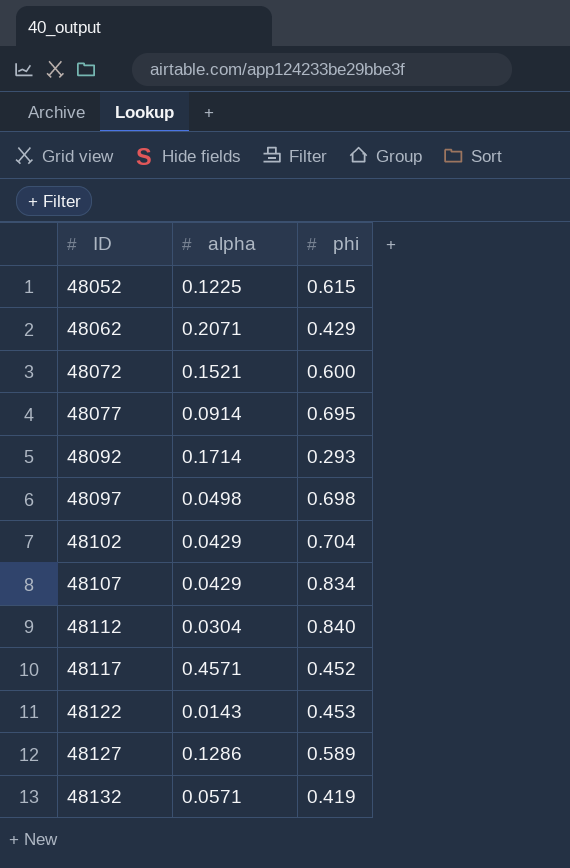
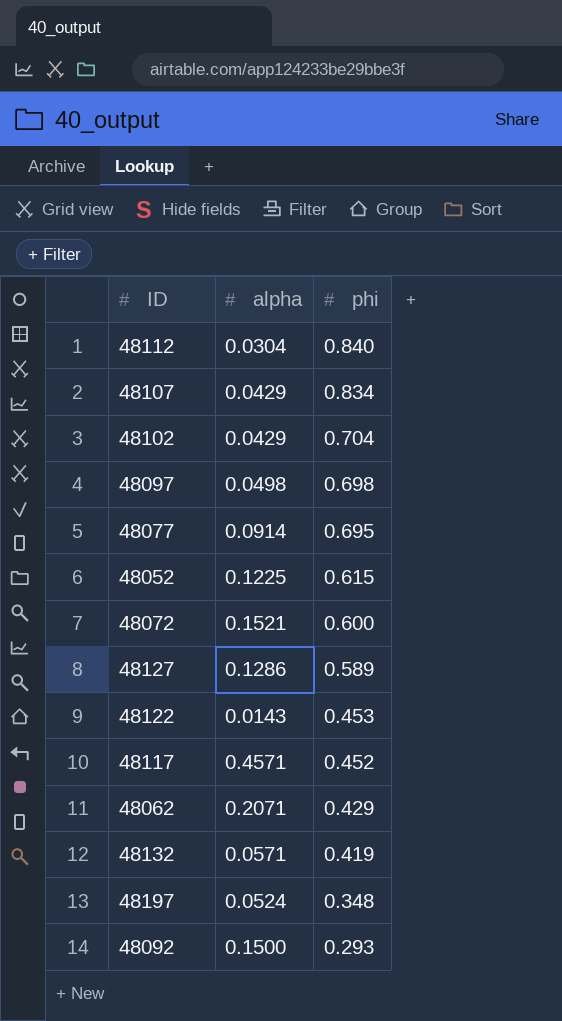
row order: ID ascending -> phi descending
row 48197: none -> 0.0524 | 0.348
48092 | alpha: 0.1714 -> 0.1500

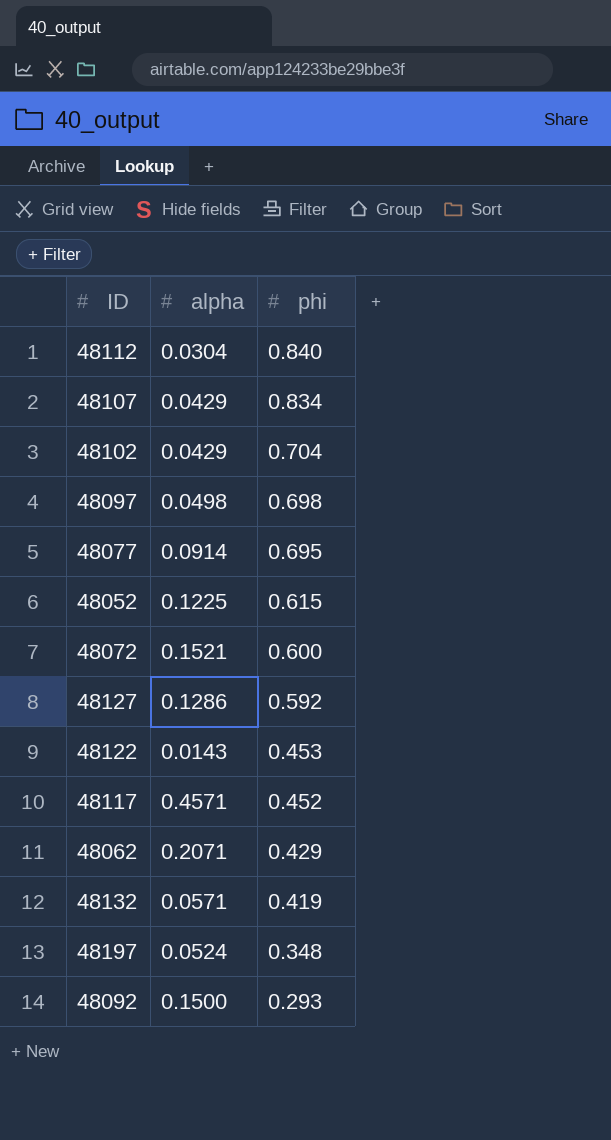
48127 | phi: 0.589 -> 0.592

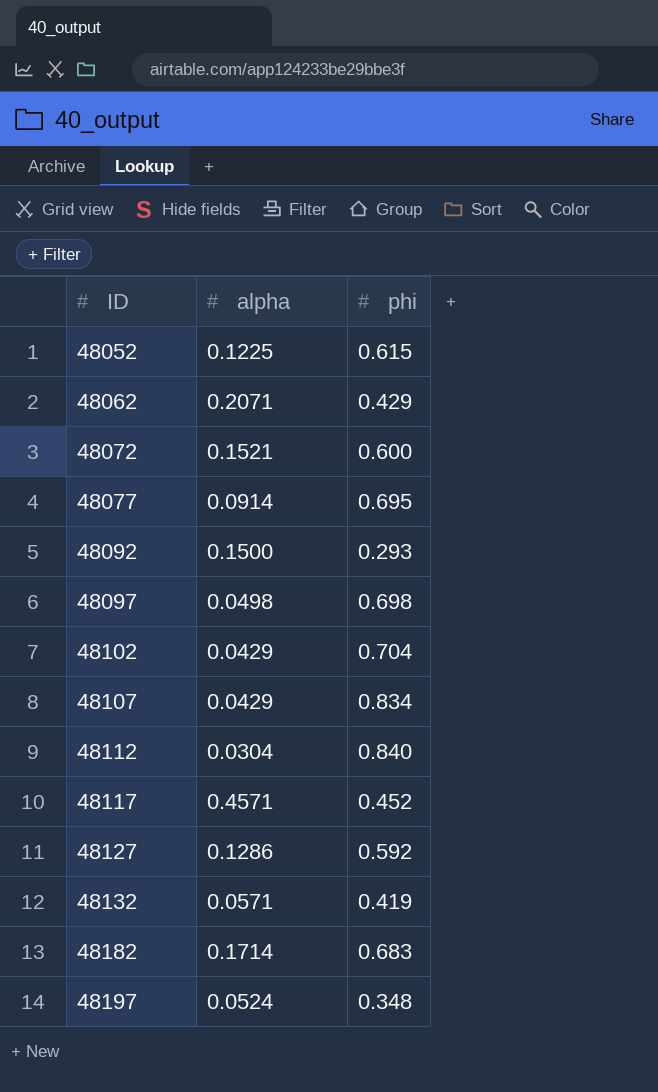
row order: phi descending -> ID ascending
row 48122: 0.0143 | 0.453 -> none
row 48182: none -> 0.1714 | 0.683

